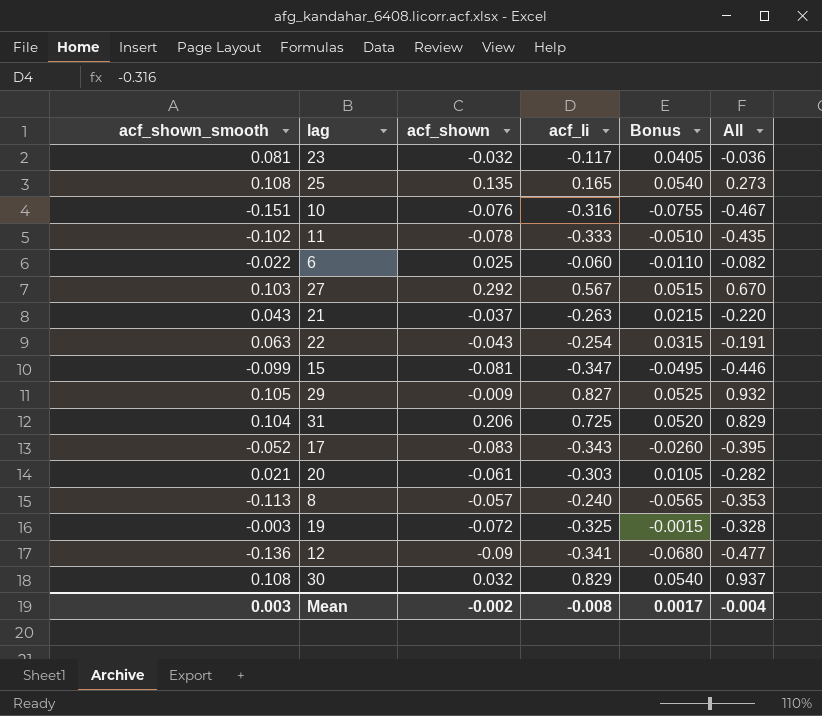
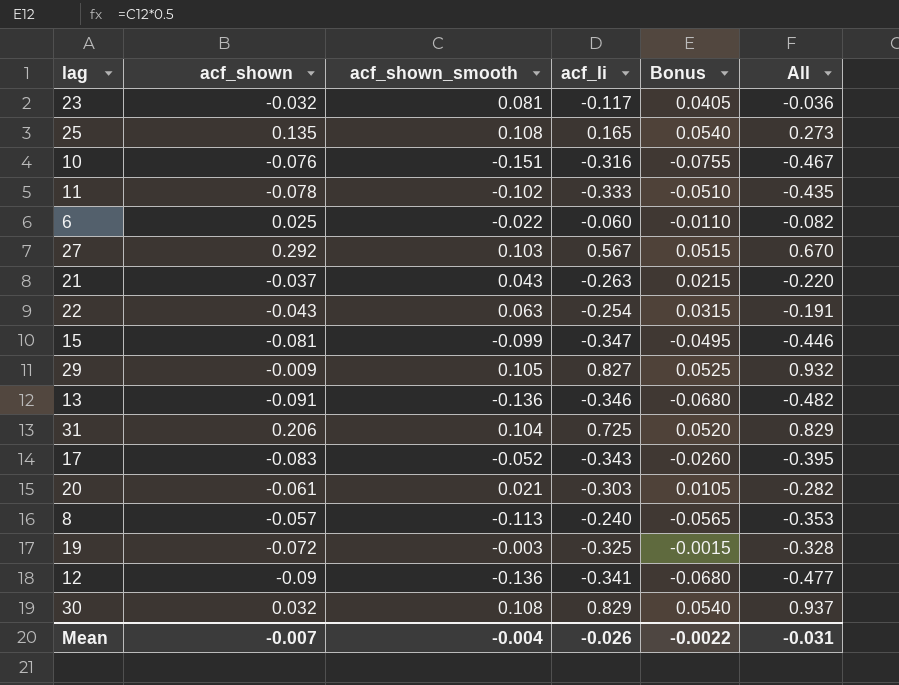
column acf_shown_smooth | position: 1 -> 3
row 13: none -> -0.091 | -0.136 | -0.346 | -0.0680 | -0.482
Mean | acf_shown: -0.002 -> -0.007
Mean | acf_shown_smooth: 0.003 -> -0.004
Mean | acf_li: -0.008 -> -0.026
Mean | Bonus: 0.0017 -> -0.0022
Mean | All: -0.004 -> -0.031

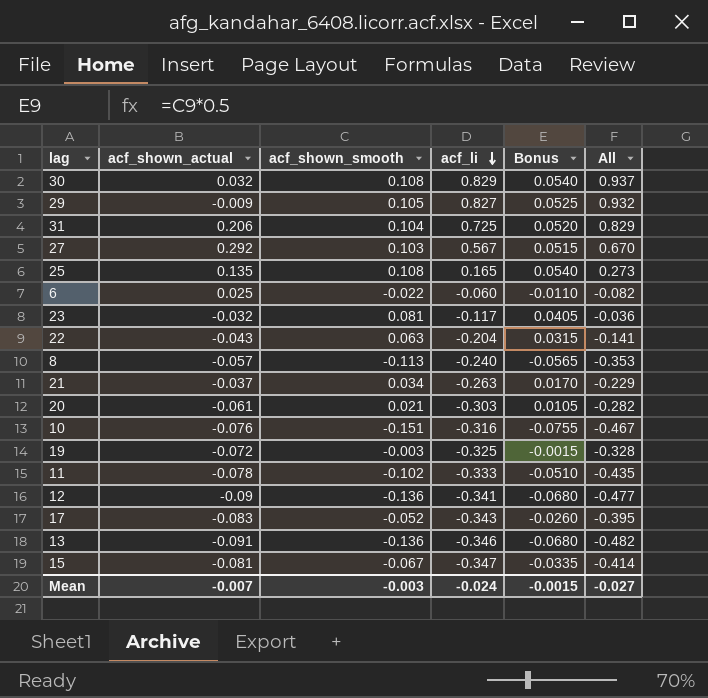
row order: none -> acf_li descending
column name: acf_shown -> acf_shown_actual
22 | acf_li: -0.254 -> -0.204
22 | All: -0.191 -> -0.141
21 | acf_shown_smooth: 0.043 -> 0.034
21 | Bonus: 0.0215 -> 0.0170
21 | All: -0.220 -> -0.229
15 | acf_shown_smooth: -0.099 -> -0.067
15 | Bonus: -0.0495 -> -0.0335
15 | All: -0.446 -> -0.414
Mean | acf_shown_smooth: -0.004 -> -0.003
Mean | acf_li: -0.026 -> -0.024
Mean | Bonus: -0.0022 -> -0.0015
Mean | All: -0.031 -> -0.027

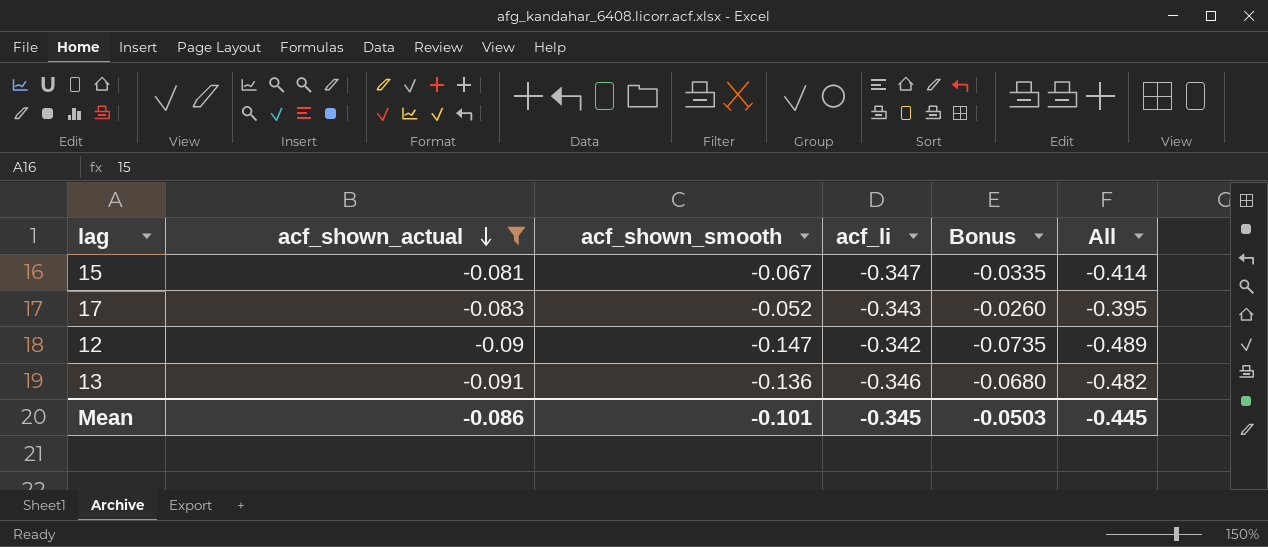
filter: none -> acf_shown_actual <= -0.081
row order: acf_li descending -> acf_shown_actual descending
12 | acf_shown_smooth: -0.136 -> -0.147
12 | acf_li: -0.341 -> -0.342
12 | Bonus: -0.0680 -> -0.0735
12 | All: -0.477 -> -0.489
Mean | acf_shown_actual: -0.007 -> -0.086
Mean | acf_shown_smooth: -0.003 -> -0.101
Mean | acf_li: -0.024 -> -0.345
Mean | Bonus: -0.0015 -> -0.0503
Mean | All: -0.027 -> -0.445

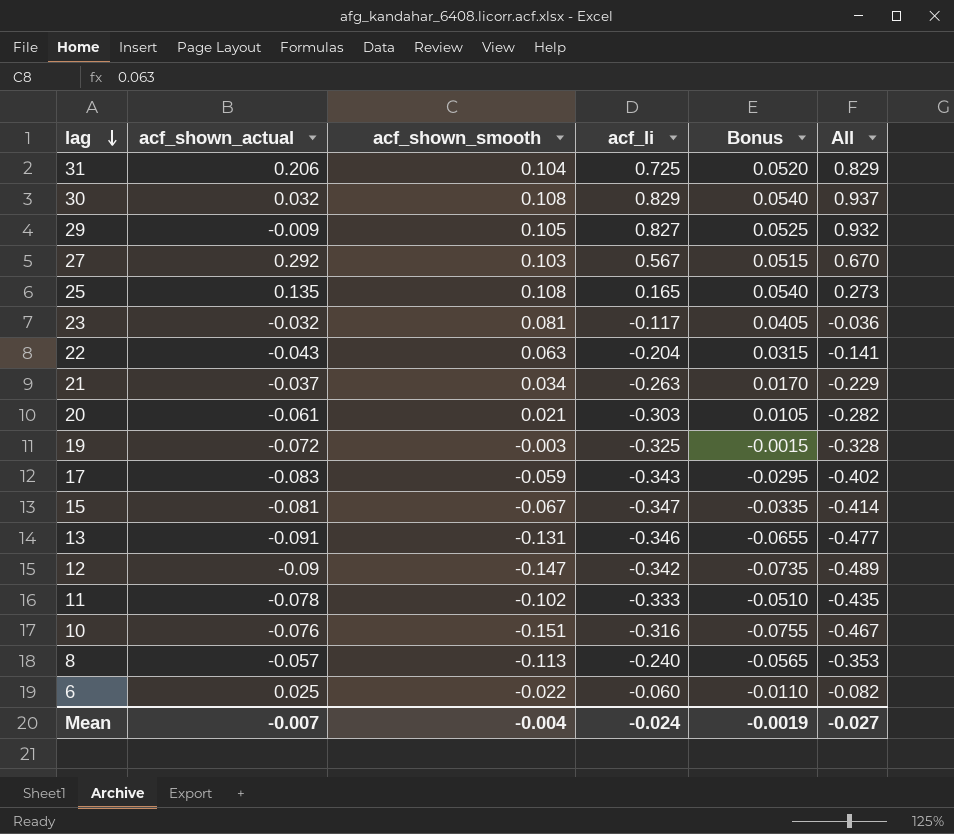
filter: acf_shown_actual <= -0.081 -> none
row order: acf_shown_actual descending -> lag descending
17 | acf_shown_smooth: -0.052 -> -0.059
17 | Bonus: -0.0260 -> -0.0295
17 | All: -0.395 -> -0.402
13 | acf_shown_smooth: -0.136 -> -0.131
13 | Bonus: -0.0680 -> -0.0655
13 | All: -0.482 -> -0.477
Mean | acf_shown_actual: -0.086 -> -0.007
Mean | acf_shown_smooth: -0.101 -> -0.004
Mean | acf_li: -0.345 -> -0.024
Mean | Bonus: -0.0503 -> -0.0019
Mean | All: -0.445 -> -0.027

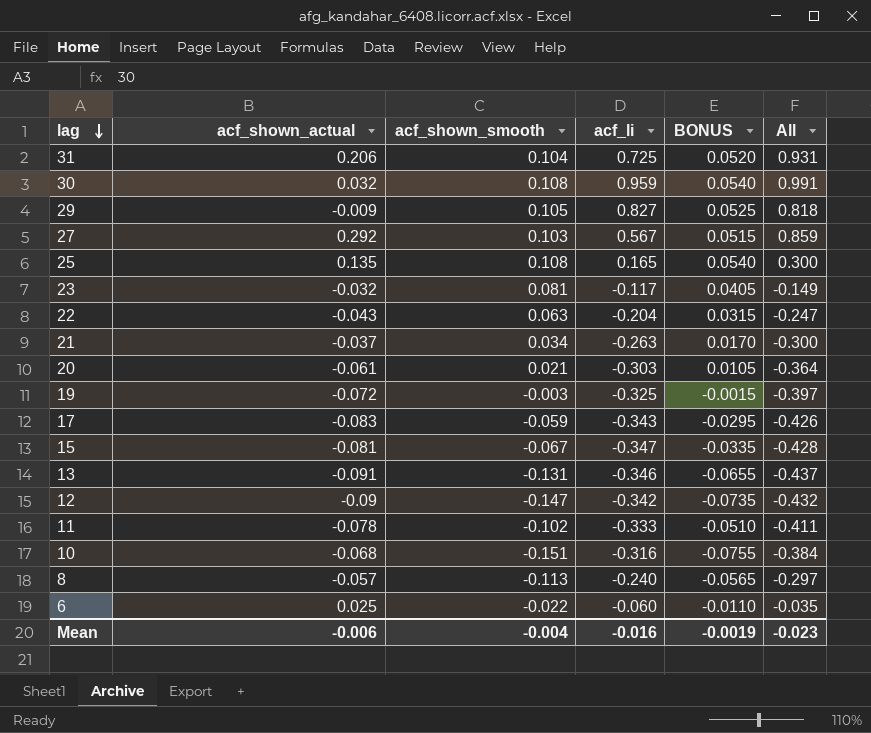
column name: Bonus -> BONUS
column All | formula: [acf_shown_smooth] + [acf_li] -> [acf_shown_actual] + [acf_li]
30 | acf_li: 0.829 -> 0.959
10 | acf_shown_actual: -0.076 -> -0.068
Mean | acf_shown_actual: -0.007 -> -0.006
Mean | acf_li: -0.024 -> -0.016
Mean | All: -0.027 -> -0.023

